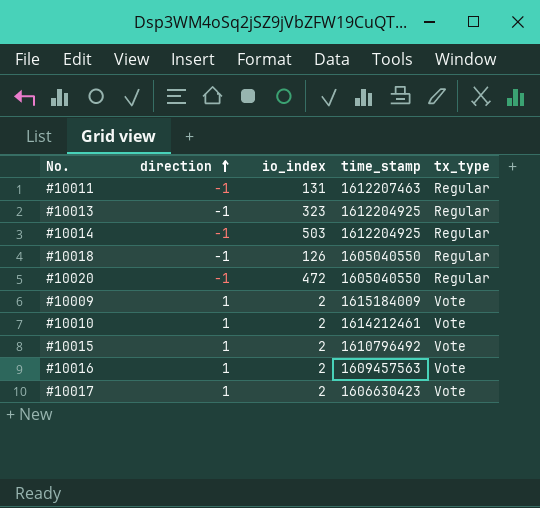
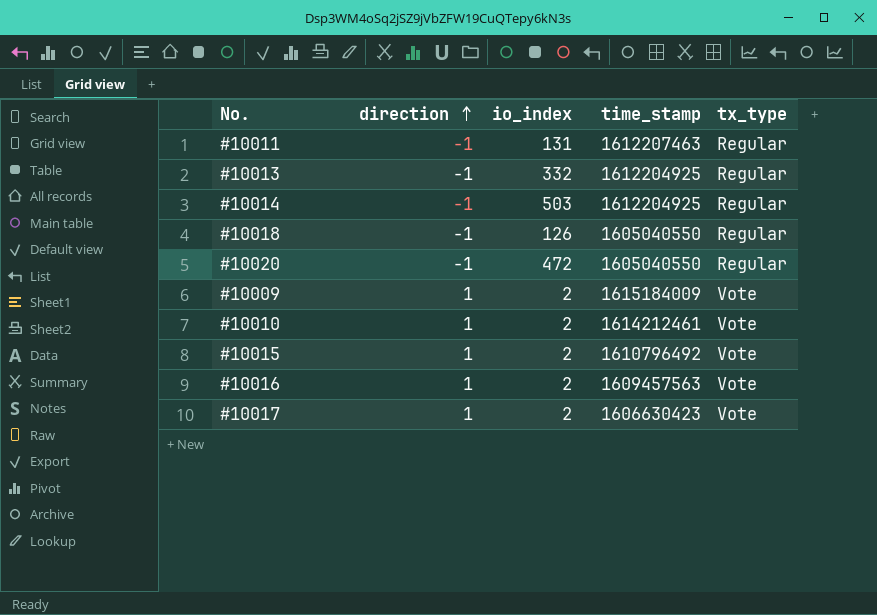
#10013 | io_index: 323 -> 332

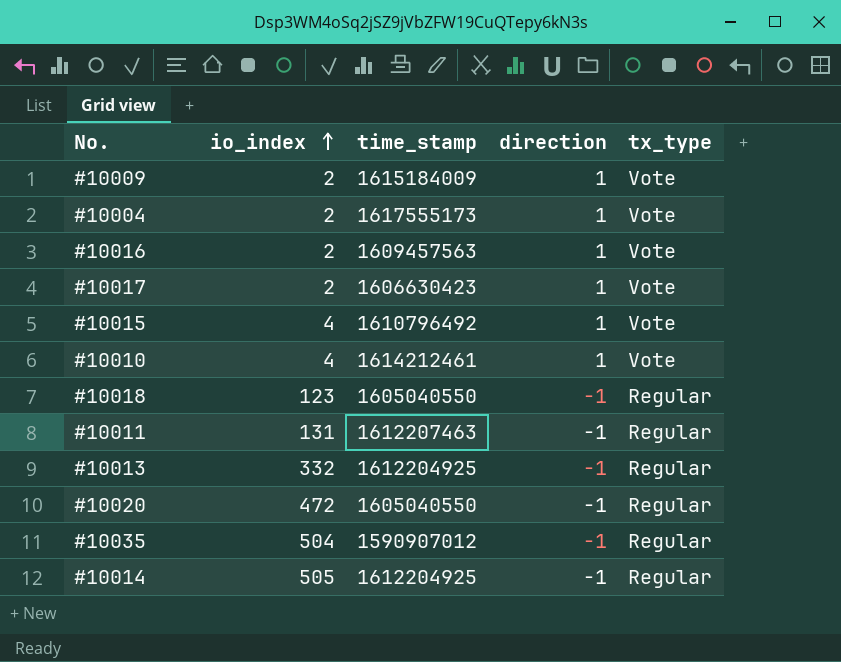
row order: direction ascending -> io_index ascending
column direction | position: 2 -> 4
row #10004: none -> 2 | 1617555173 | 1 | Vote
#10015 | io_index: 2 -> 4
#10010 | io_index: 2 -> 4
#10018 | io_index: 126 -> 123
row #10035: none -> 504 | 1590907012 | -1 | Regular
#10014 | io_index: 503 -> 505

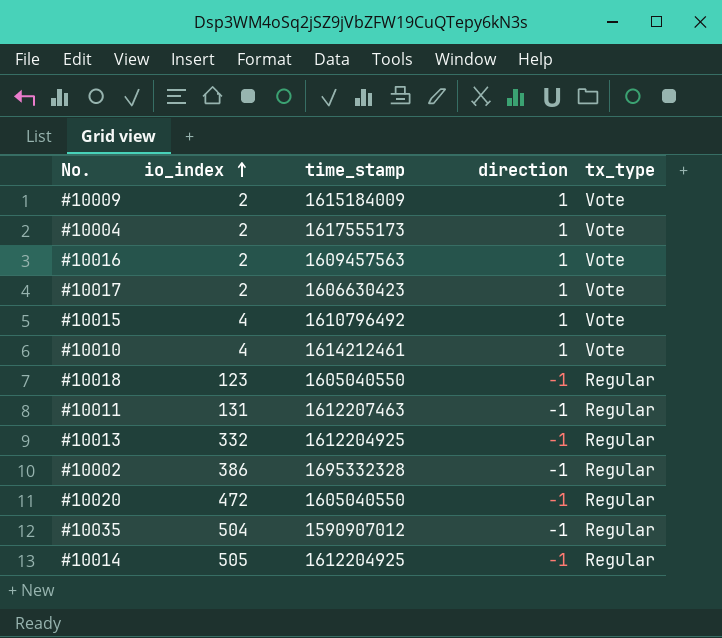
row #10002: none -> 386 | 1695332328 | -1 | Regular

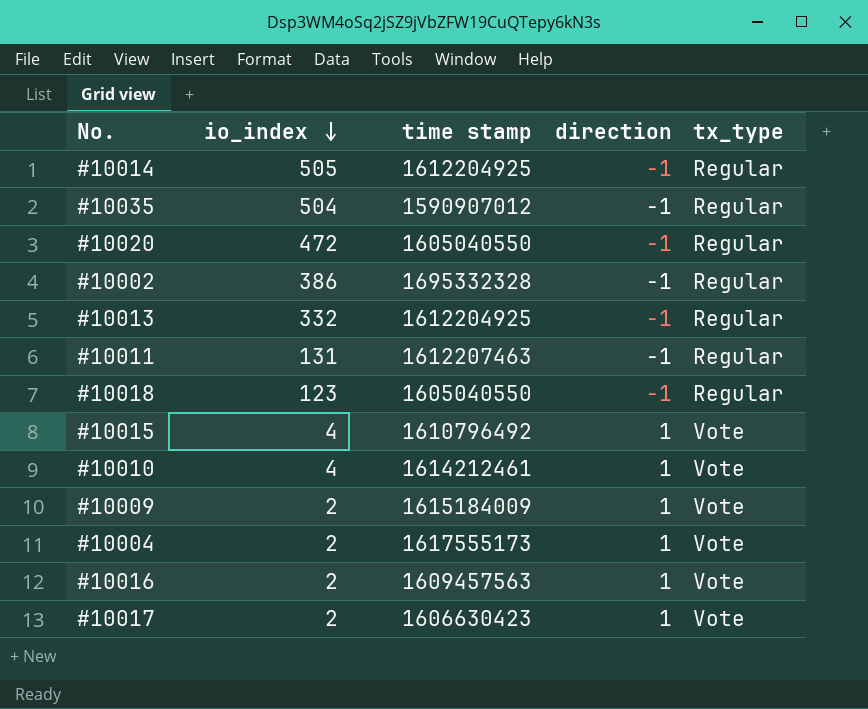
row order: io_index ascending -> io_index descending
column name: time_stamp -> time stamp

